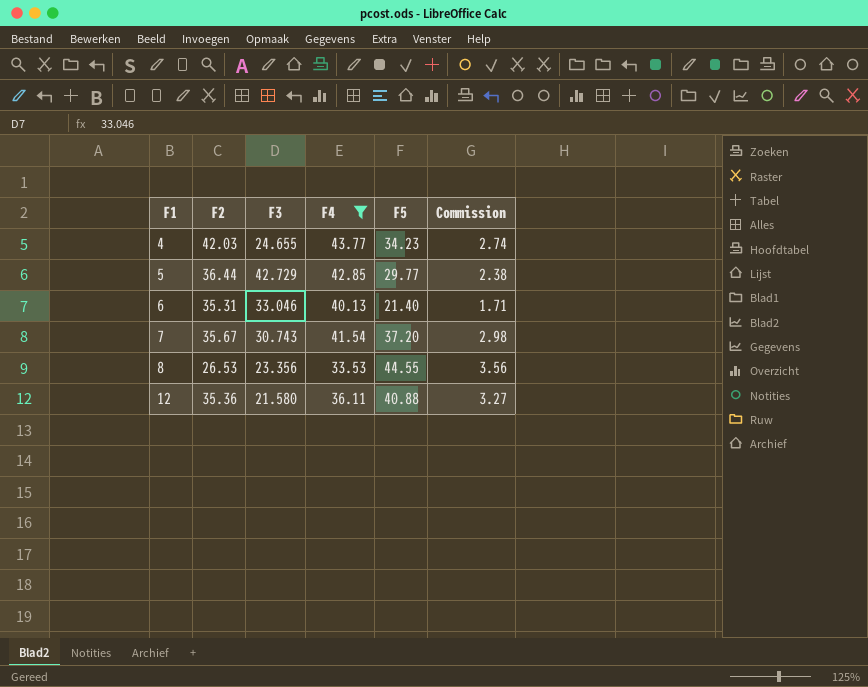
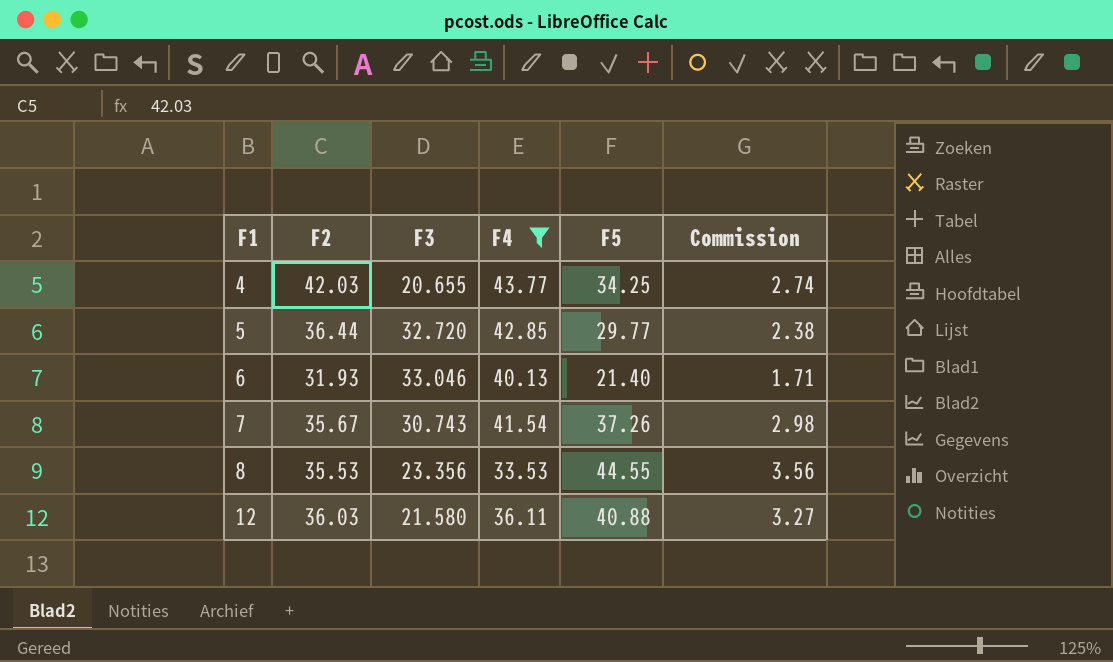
4 | F3: 24.655 -> 20.655
4 | F5: 34.23 -> 34.25
5 | F3: 42.729 -> 32.720
6 | F2: 35.31 -> 31.93
7 | F5: 37.20 -> 37.26
8 | F2: 26.53 -> 35.53
12 | F2: 35.36 -> 36.03

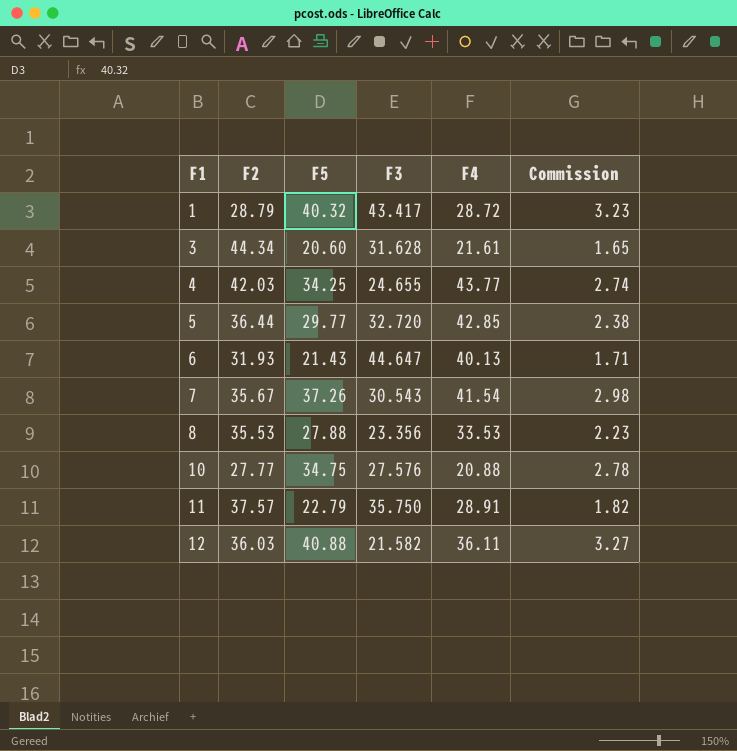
filter: F4 >= 33.53 -> none
column F5 | position: 5 -> 3
4 | F3: 20.655 -> 24.655
6 | F5: 21.40 -> 21.43
6 | F3: 33.046 -> 44.647
7 | F3: 30.743 -> 30.543
8 | F5: 44.55 -> 27.88
8 | Commission: 3.56 -> 2.23
12 | F3: 21.580 -> 21.582

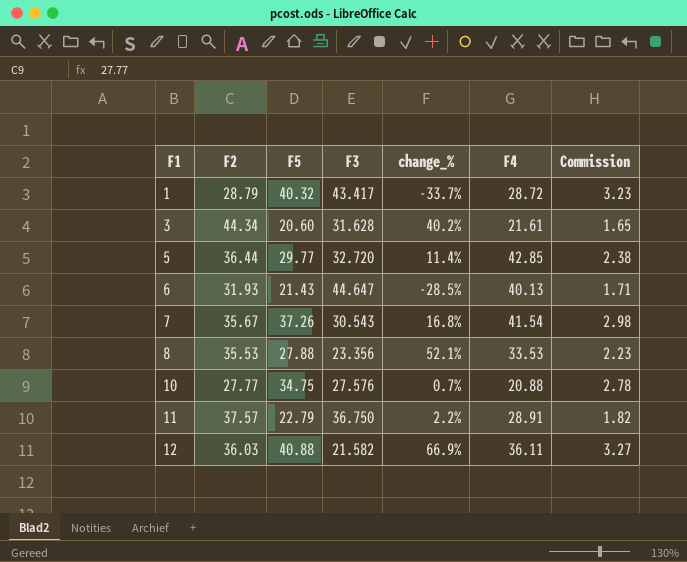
column change_% | formula: none -> ([F2] - [F3]) / [F3]
row 4: 42.03 | 34.25 | 24.655 | 43.77 | 2.74 -> none
11 | F3: 35.750 -> 36.750

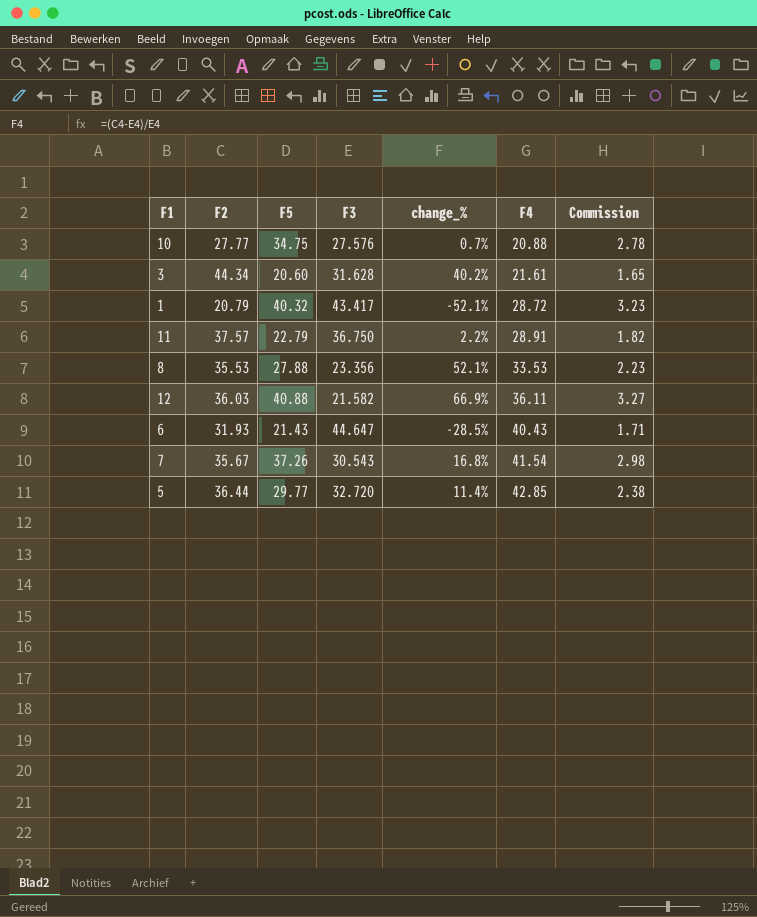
row order: F1 ascending -> F4 ascending
1 | F2: 28.79 -> 20.79
1 | change_%: -33.7% -> -52.1%
6 | F4: 40.13 -> 40.43

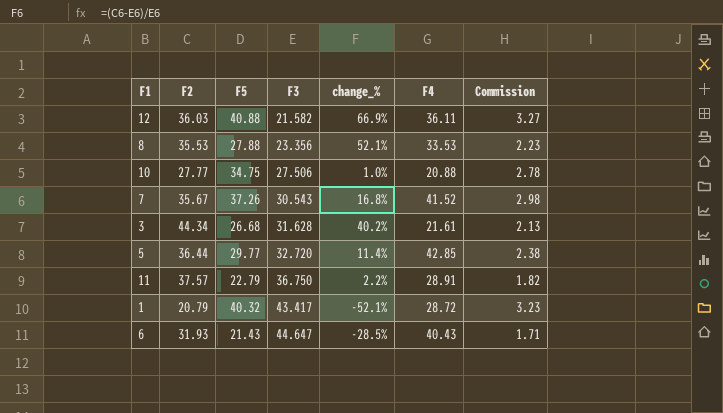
row order: F4 ascending -> F3 ascending
10 | F3: 27.576 -> 27.506
10 | change_%: 0.7% -> 1.0%
7 | F4: 41.54 -> 41.52
3 | F5: 20.60 -> 26.68
3 | Commission: 1.65 -> 2.13

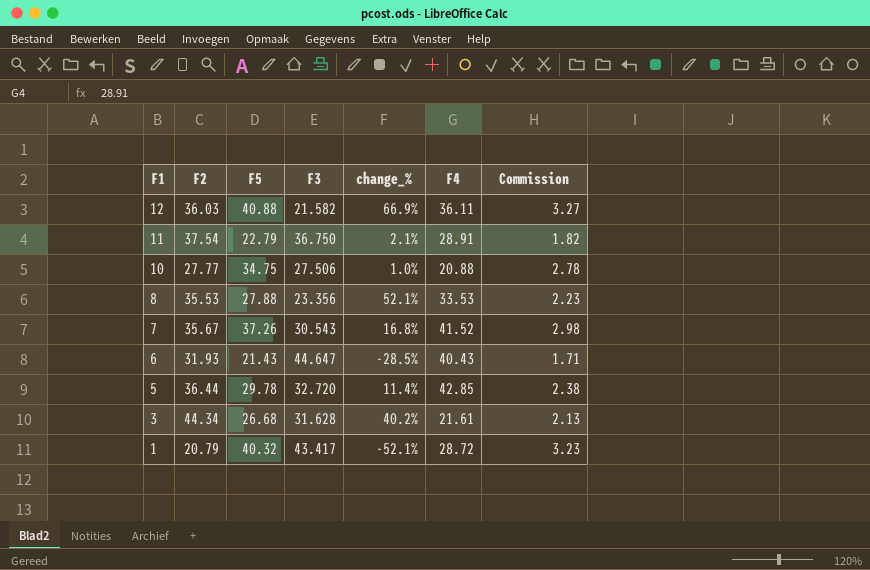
row order: F3 ascending -> F1 descending
11 | F2: 37.57 -> 37.54
11 | change_%: 2.2% -> 2.1%
5 | F5: 29.77 -> 29.78

